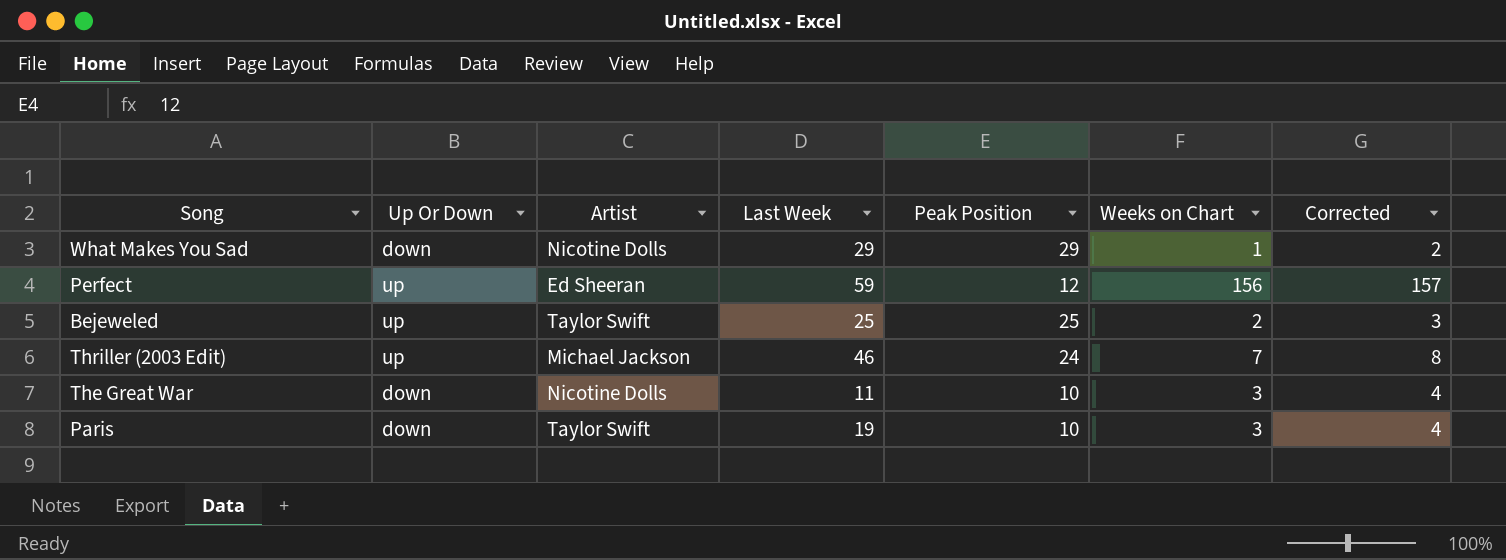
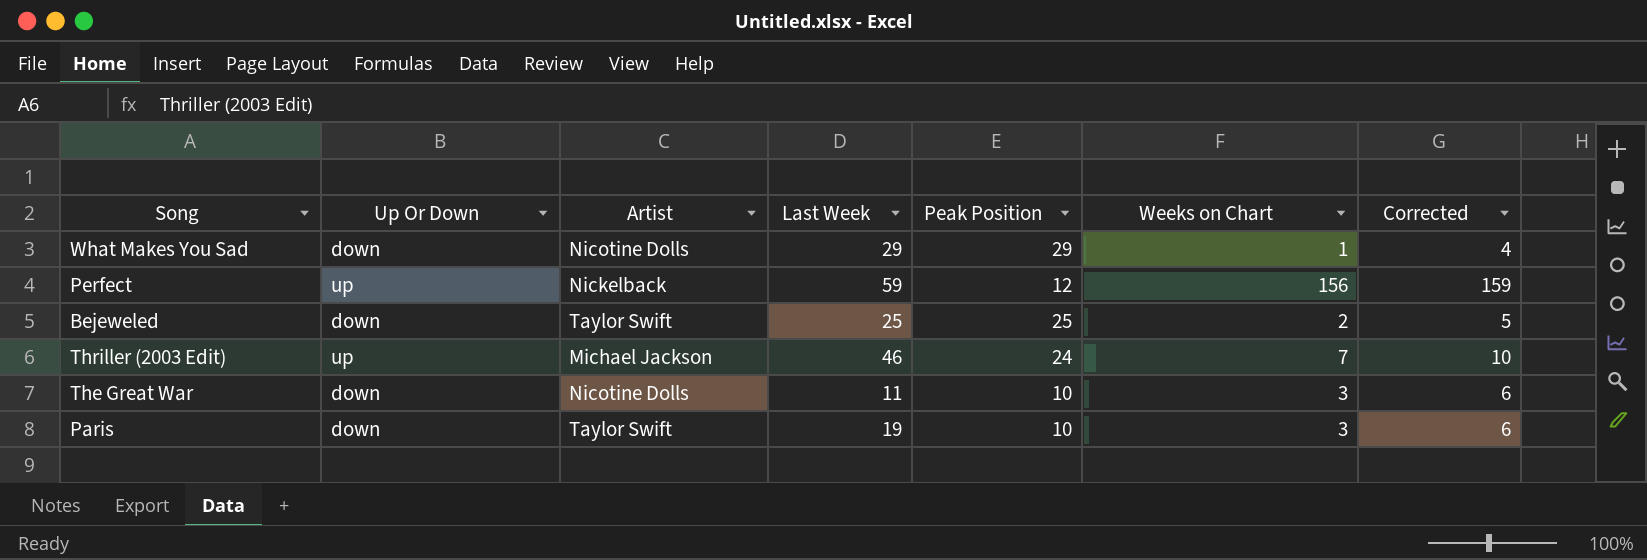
column Corrected | formula: [Weeks on Chart] + 1 -> [Weeks on Chart] + 3
Perfect | Artist: Ed Sheeran -> Nickelback
Bejeweled | Up Or Down: up -> down

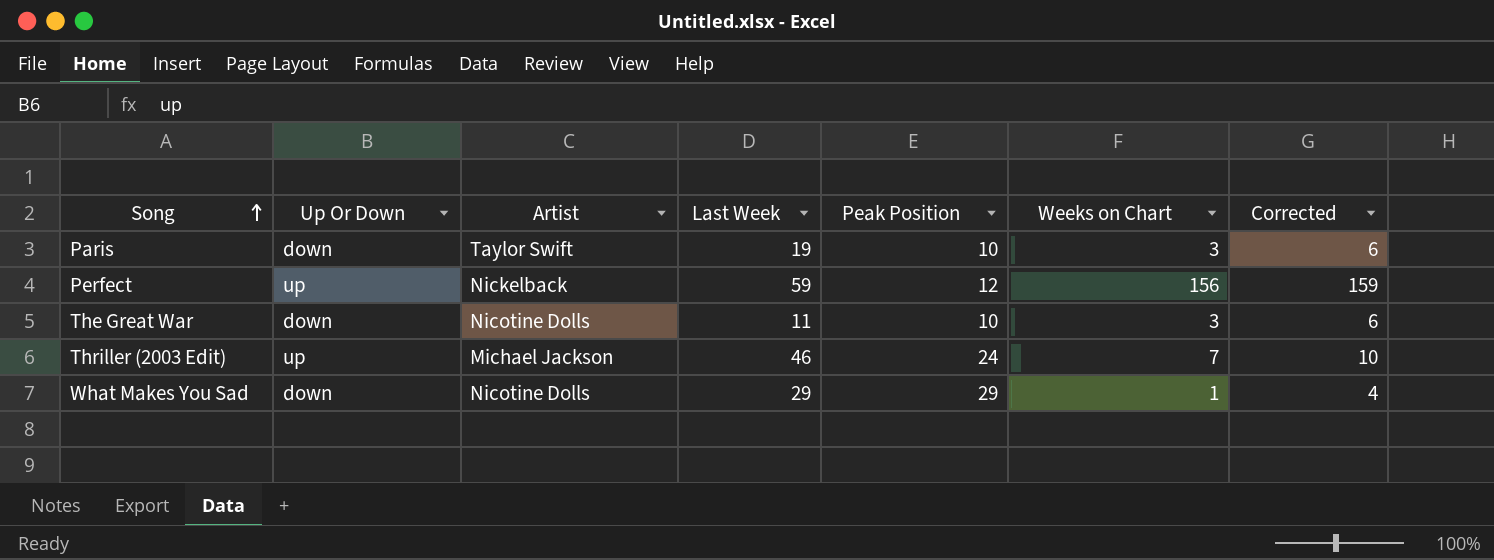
row order: none -> Song ascending
row Bejeweled: down | Taylor Swift | 25 | 25 | 2 | 5 -> none

